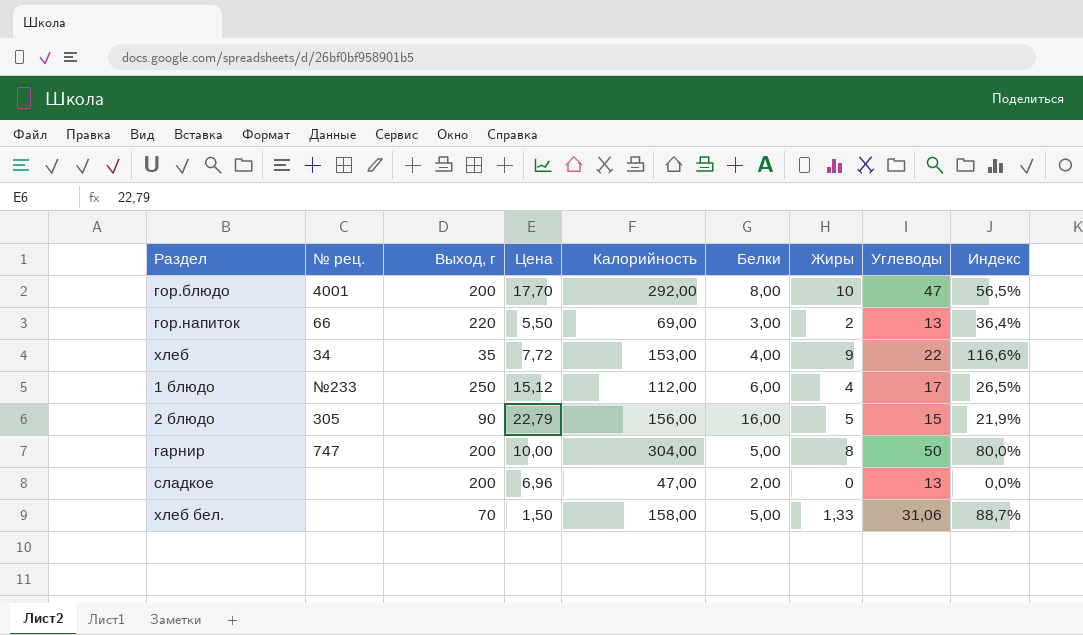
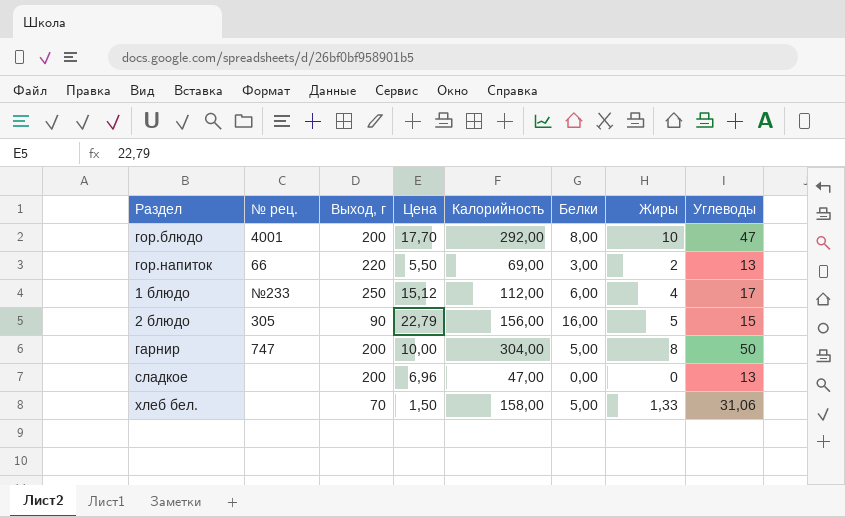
column Индекс | formula: [Жиры] / [Цена] -> none
row хлеб: 34 | 35 | 7,72 | 153,00 | 4,00 | 9 | 22 | 116,6% -> none
сладкое | Белки: 2,00 -> 0,00

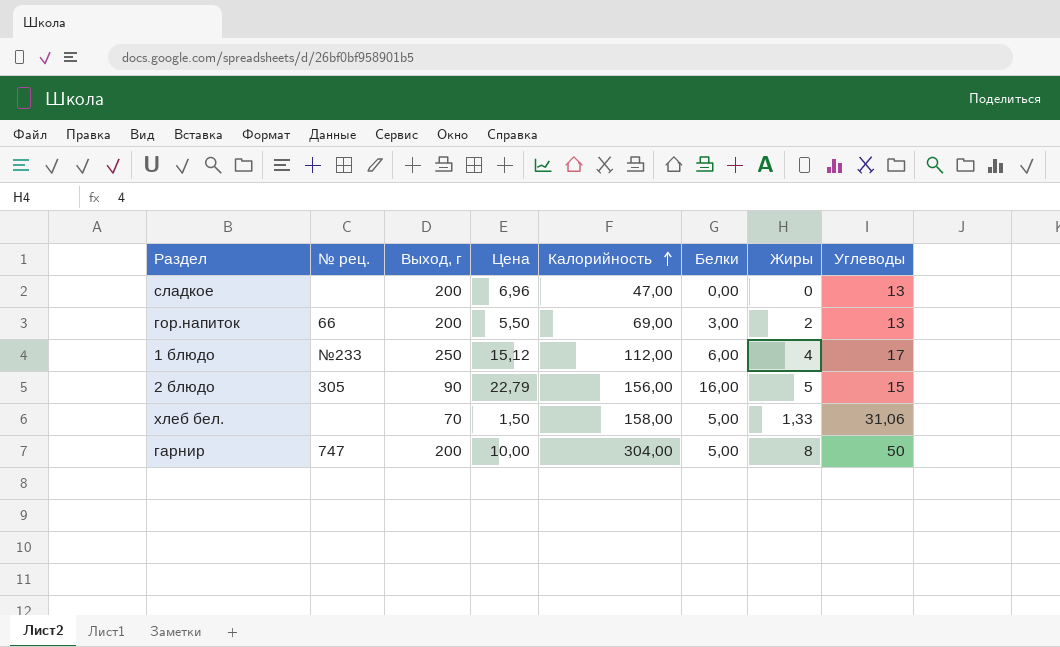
row order: none -> Калорийность ascending
row гор.блюдо: 4001 | 200 | 17,70 | 292,00 | 8,00 | 10 | 47 -> none
гор.напиток | Выход, г: 220 -> 200

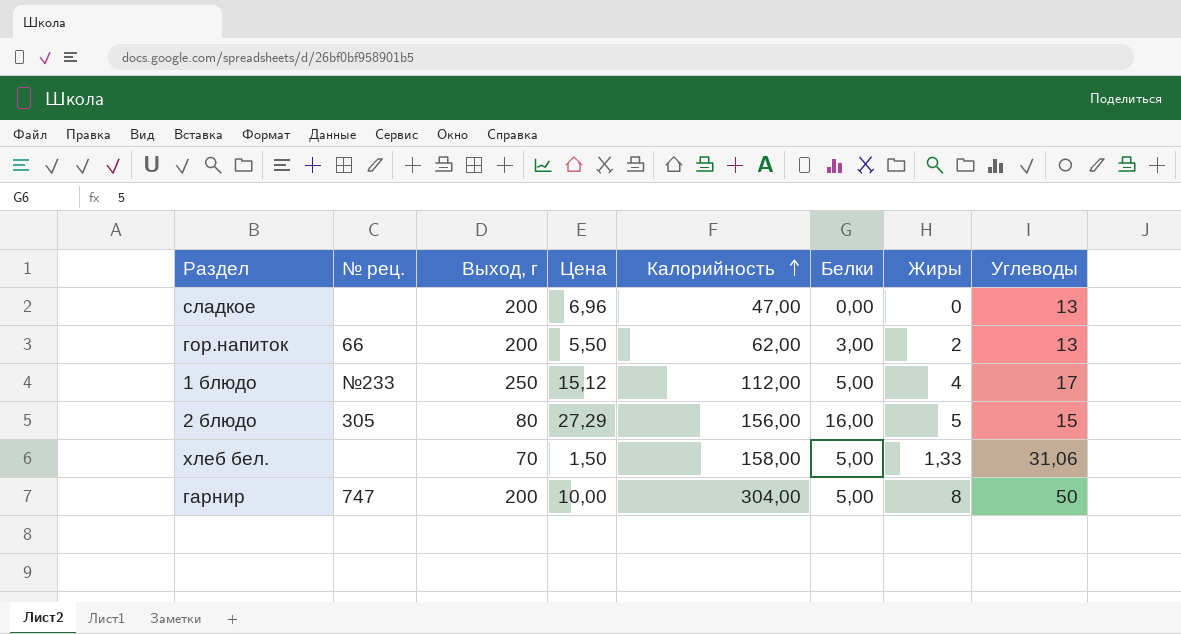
гор.напиток | Калорийность: 69,00 -> 62,00
1 блюдо | Белки: 6,00 -> 5,00
2 блюдо | Выход, г: 90 -> 80
2 блюдо | Цена: 22,79 -> 27,29

